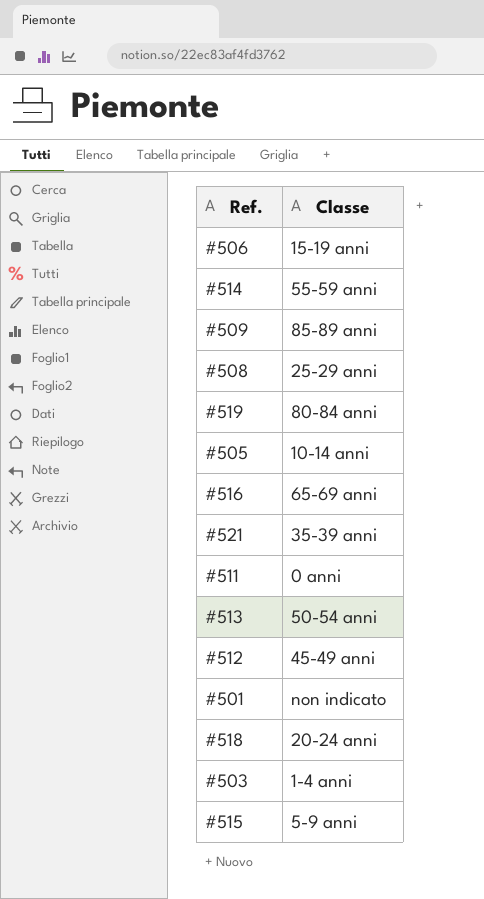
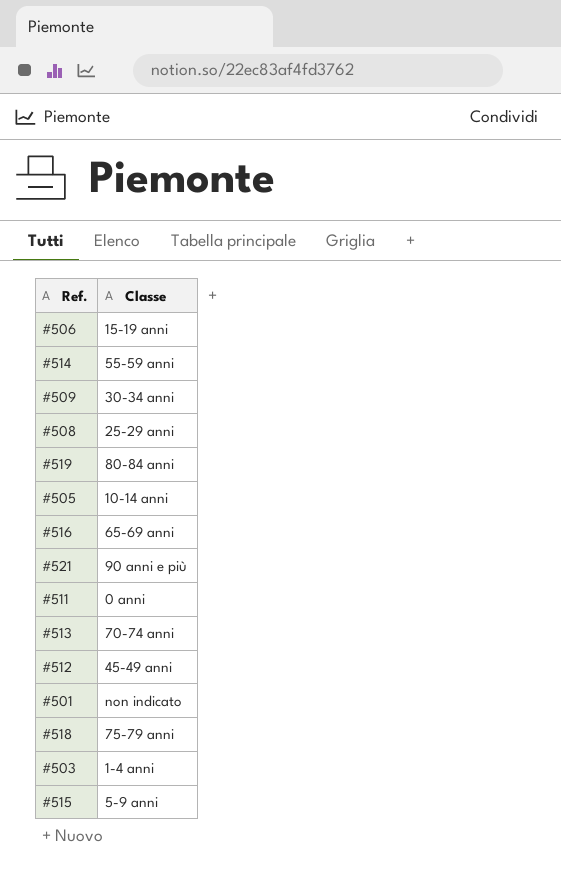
#509 | Classe: 85-89 anni -> 30-34 anni
#521 | Classe: 35-39 anni -> 90 anni e più
#513 | Classe: 50-54 anni -> 70-74 anni
#518 | Classe: 20-24 anni -> 75-79 anni

